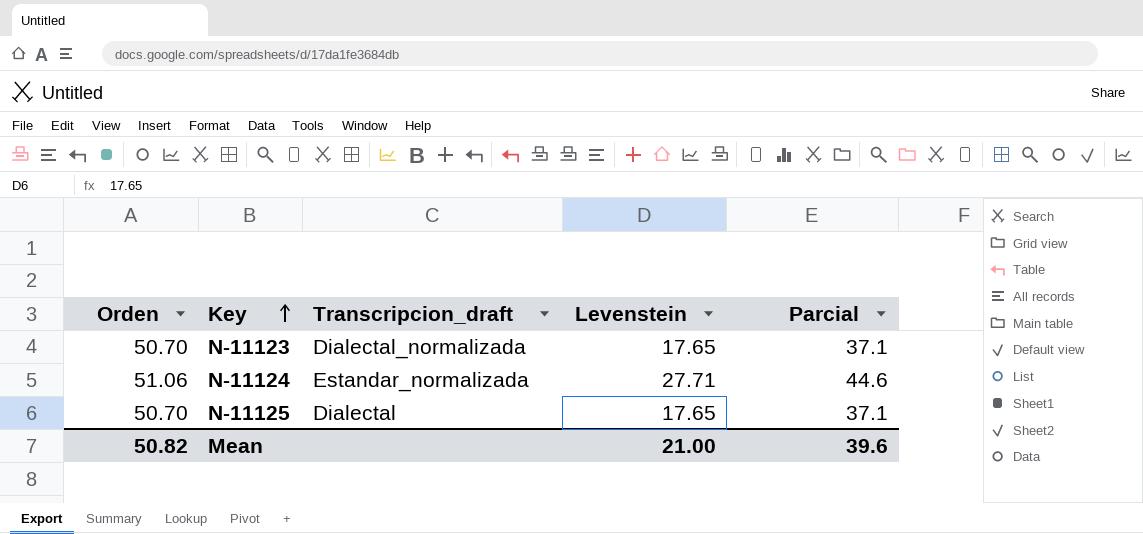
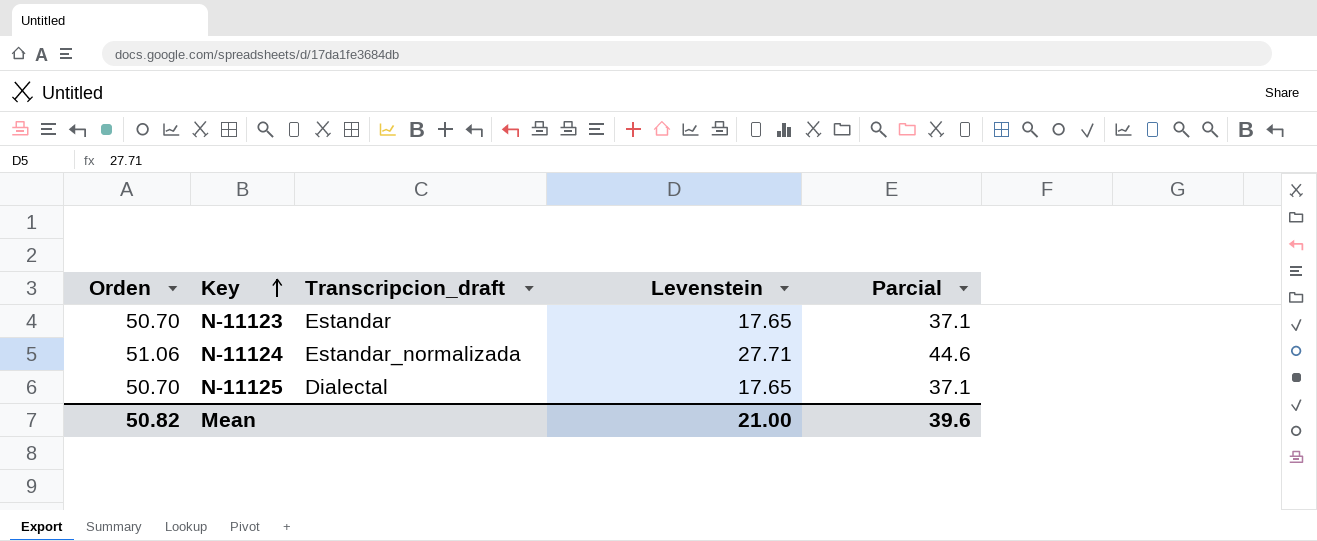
N-11123 | Transcripcion_draft: Dialectal_normalizada -> Estandar

